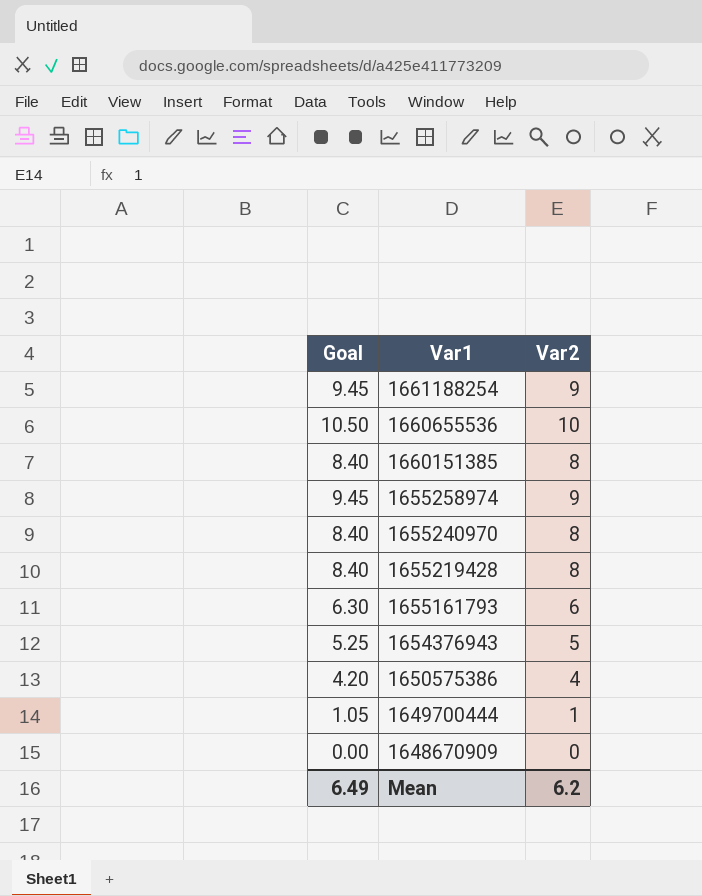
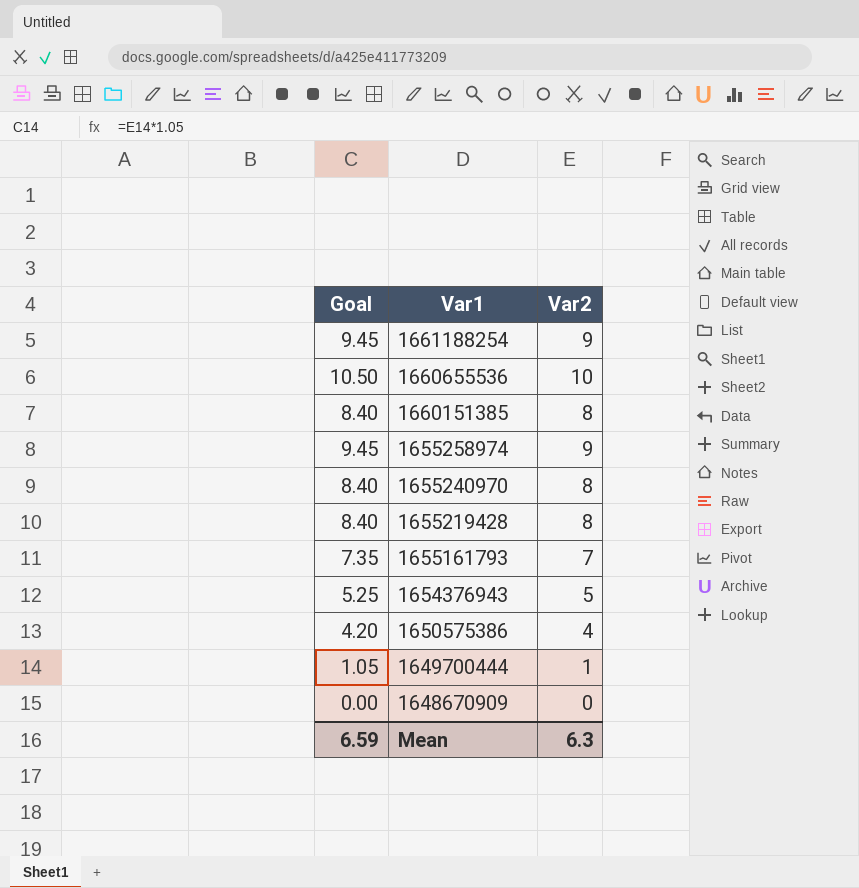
1655161793 | Goal: 6.30 -> 7.35
1655161793 | Var2: 6 -> 7
Mean | Goal: 6.49 -> 6.59
Mean | Var2: 6.2 -> 6.3

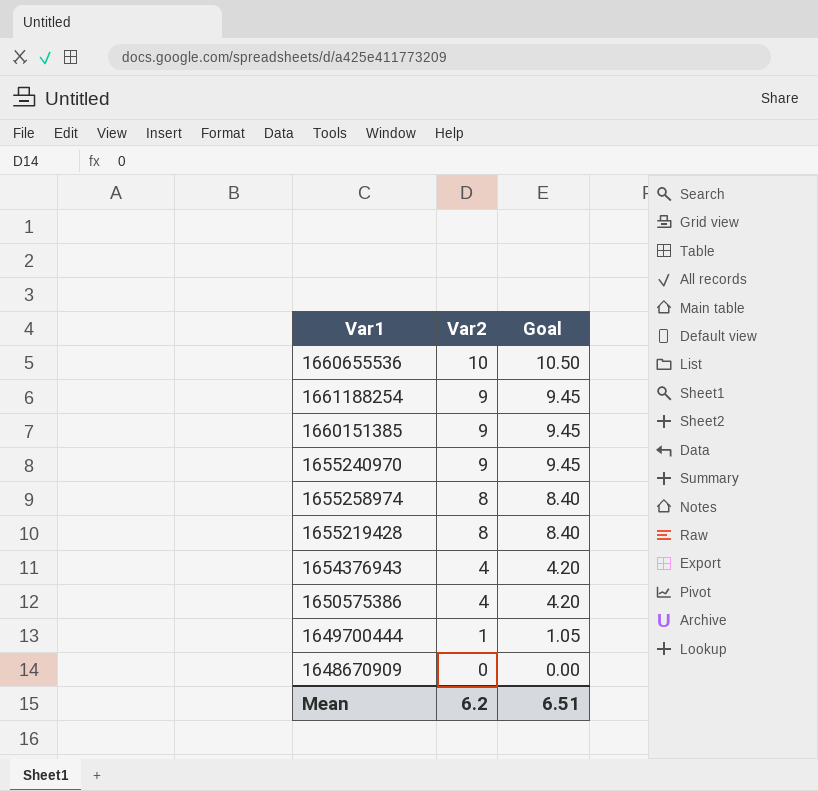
row order: Var1 descending -> Var2 descending
column Goal | position: 1 -> 3
row 1655161793: 7.35 | 7 -> none
1660151385 | Var2: 8 -> 9
1660151385 | Goal: 8.40 -> 9.45
1655240970 | Var2: 8 -> 9
1655240970 | Goal: 8.40 -> 9.45
1655258974 | Var2: 9 -> 8
1655258974 | Goal: 9.45 -> 8.40
1654376943 | Var2: 5 -> 4
1654376943 | Goal: 5.25 -> 4.20
Mean | Var2: 6.3 -> 6.2
Mean | Goal: 6.59 -> 6.51

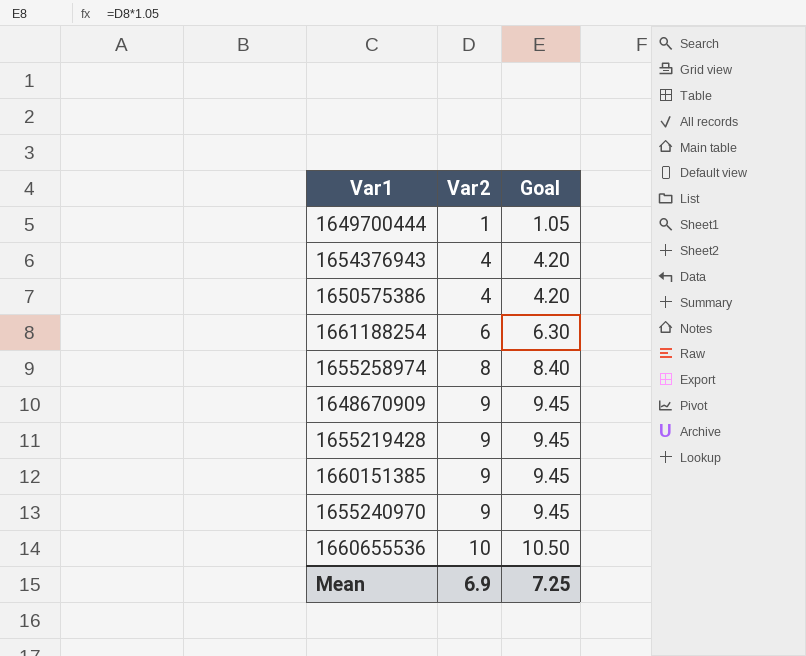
row order: Var2 descending -> Var2 ascending
1661188254 | Var2: 9 -> 6
1661188254 | Goal: 9.45 -> 6.30
1648670909 | Var2: 0 -> 9
1648670909 | Goal: 0.00 -> 9.45
1655219428 | Var2: 8 -> 9
1655219428 | Goal: 8.40 -> 9.45
Mean | Var2: 6.2 -> 6.9
Mean | Goal: 6.51 -> 7.25

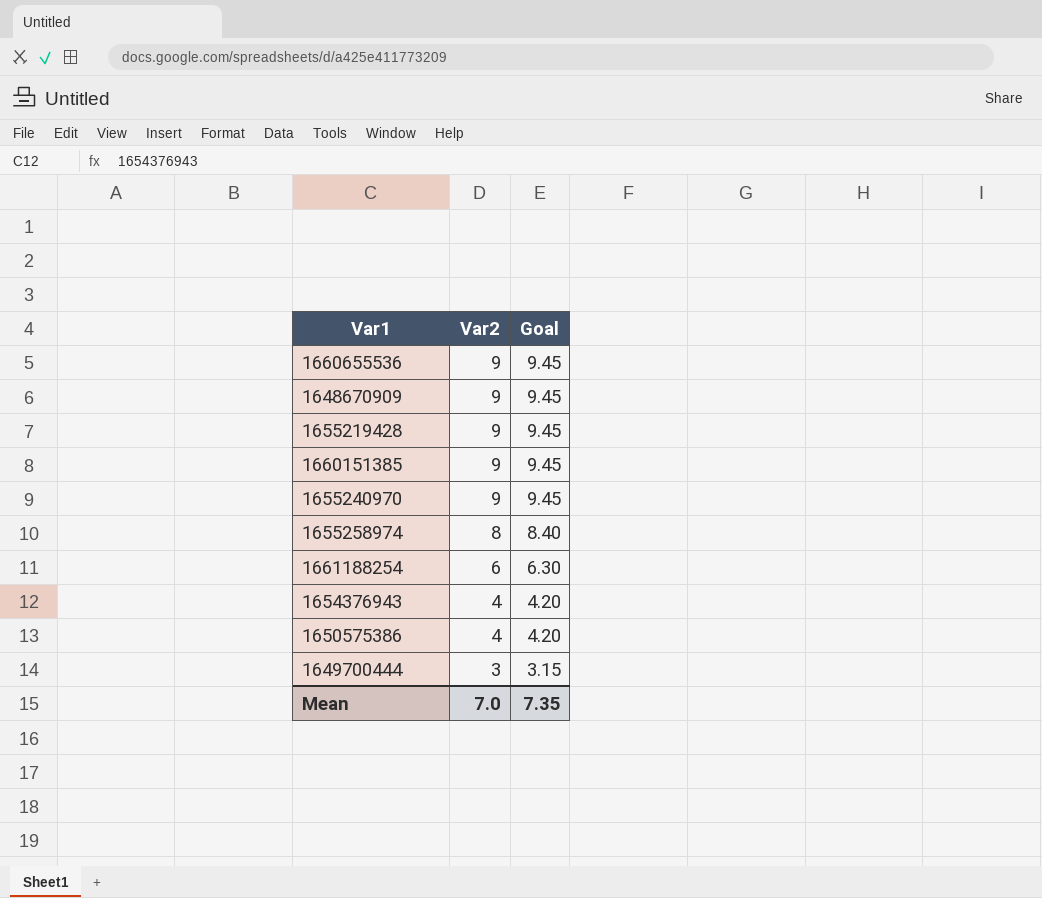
row order: Var2 ascending -> Var2 descending
1660655536 | Var2: 10 -> 9
1660655536 | Goal: 10.50 -> 9.45
1649700444 | Var2: 1 -> 3
1649700444 | Goal: 1.05 -> 3.15
Mean | Var2: 6.9 -> 7.0
Mean | Goal: 7.25 -> 7.35

